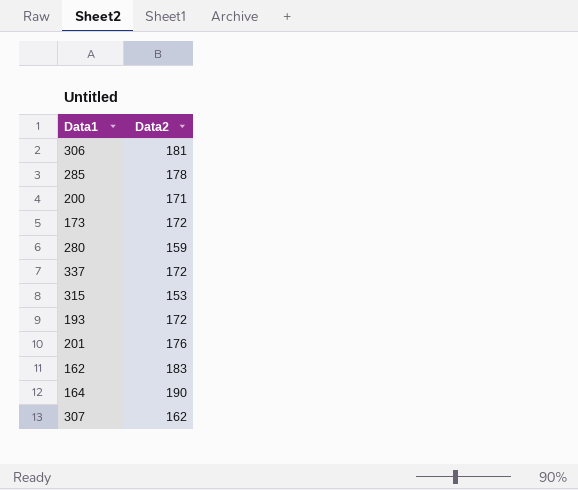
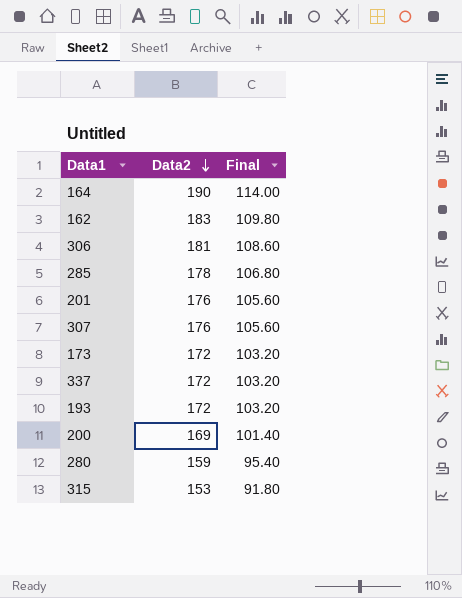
row order: none -> Data2 descending
column Final | formula: none -> [Data2] * 0.6
307 | Data2: 162 -> 176
200 | Data2: 171 -> 169

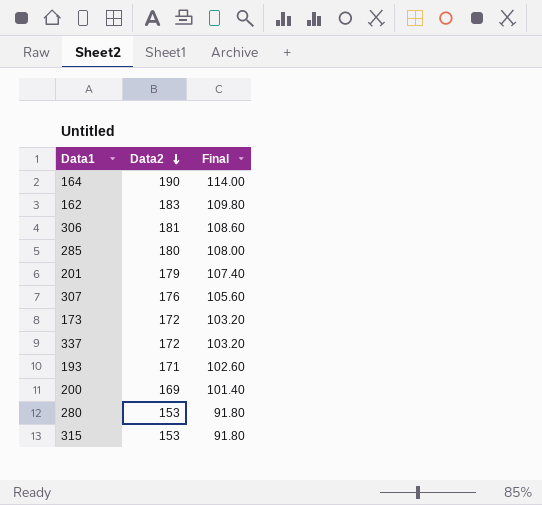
285 | Data2: 178 -> 180
285 | Final: 106.80 -> 108.00
201 | Data2: 176 -> 179
201 | Final: 105.60 -> 107.40
193 | Data2: 172 -> 171
193 | Final: 103.20 -> 102.60
280 | Data2: 159 -> 153
280 | Final: 95.40 -> 91.80

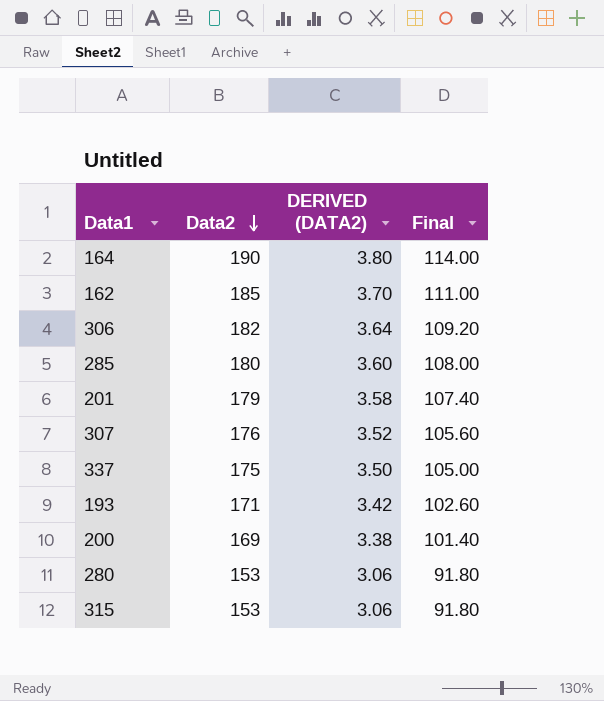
column DERIVED (DATA2) | formula: none -> [Data2] * 0.02
row 173: 172 | 103.20 -> none
162 | Data2: 183 -> 185
162 | Final: 109.80 -> 111.00
306 | Data2: 181 -> 182
306 | Final: 108.60 -> 109.20
337 | Data2: 172 -> 175
337 | Final: 103.20 -> 105.00

